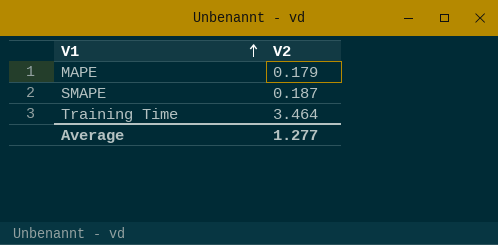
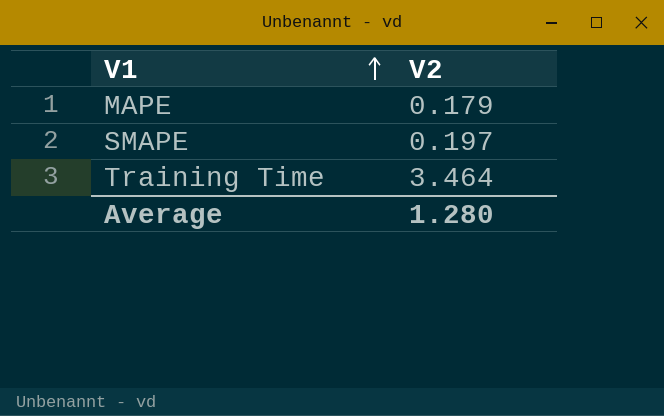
SMAPE | V2: 0.187 -> 0.197
Average | V2: 1.277 -> 1.280

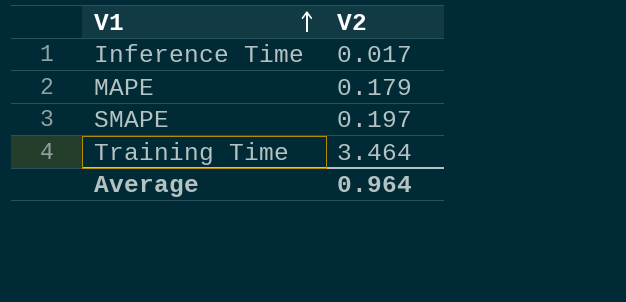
row Inference Time: none -> 0.017
Average | V2: 1.280 -> 0.964

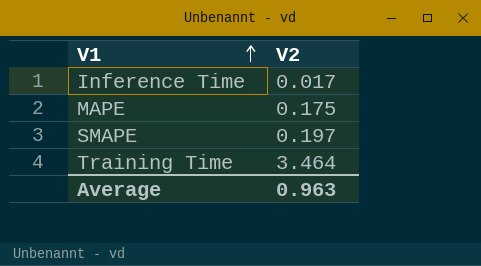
MAPE | V2: 0.179 -> 0.175
Average | V2: 0.964 -> 0.963

